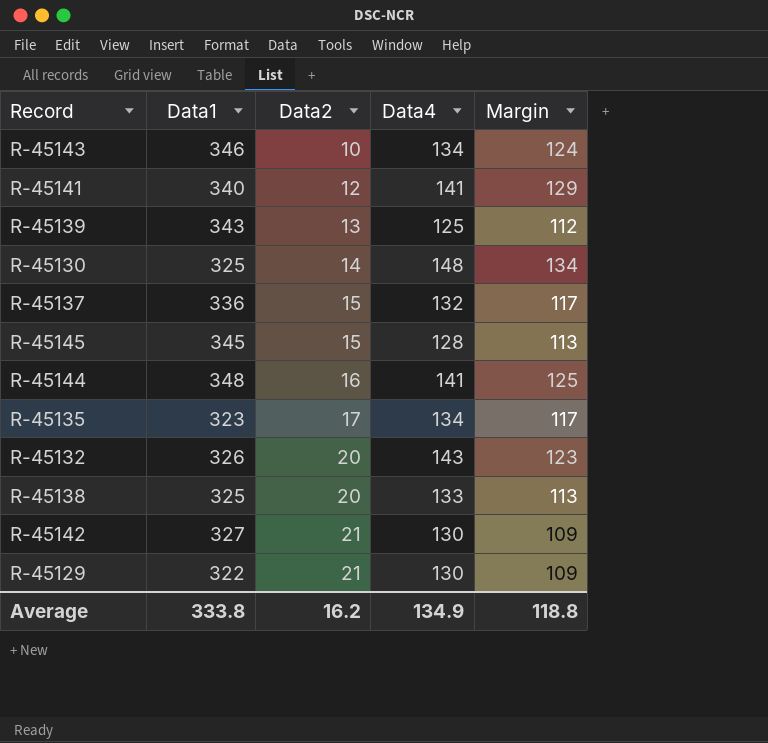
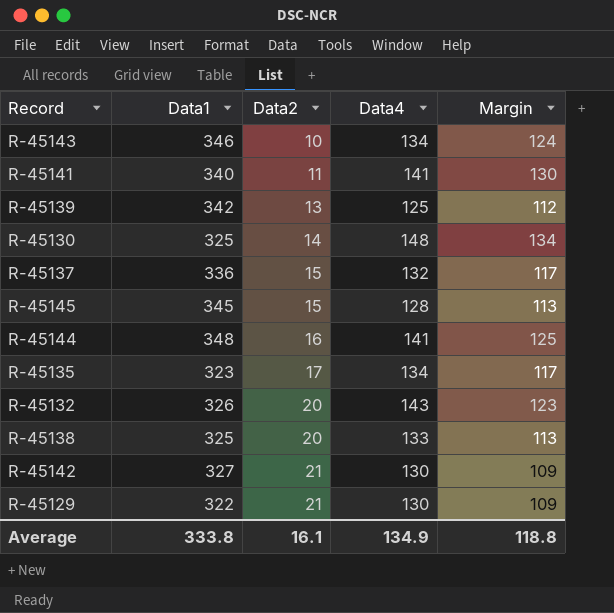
R-45141 | Data2: 12 -> 11
R-45141 | Margin: 129 -> 130
R-45139 | Data1: 343 -> 342
Average | Data2: 16.2 -> 16.1

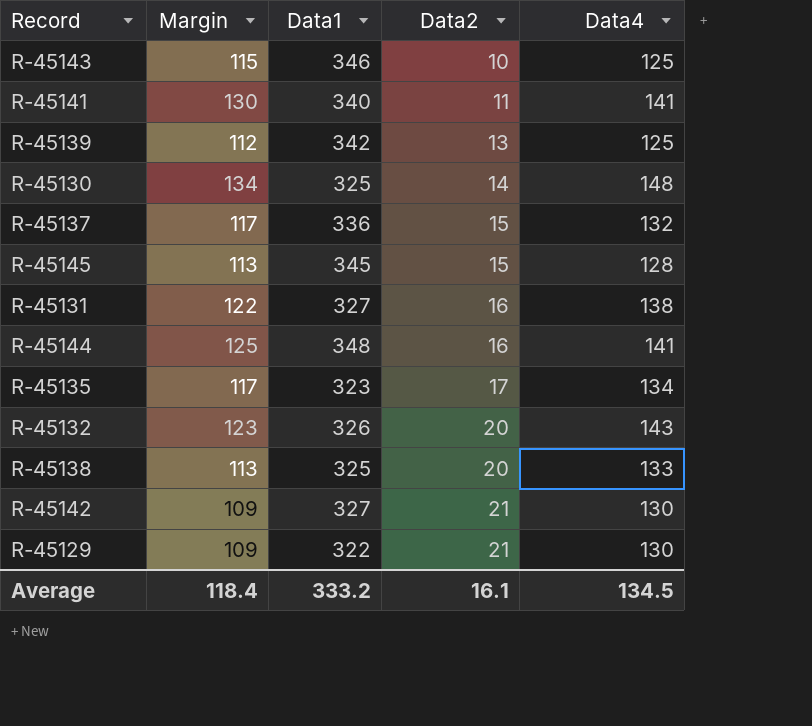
column Margin | position: 5 -> 2
R-45143 | Margin: 124 -> 115
R-45143 | Data4: 134 -> 125
row R-45131: none -> 122 | 327 | 16 | 138
Average | Margin: 118.8 -> 118.4
Average | Data1: 333.8 -> 333.2
Average | Data4: 134.9 -> 134.5

